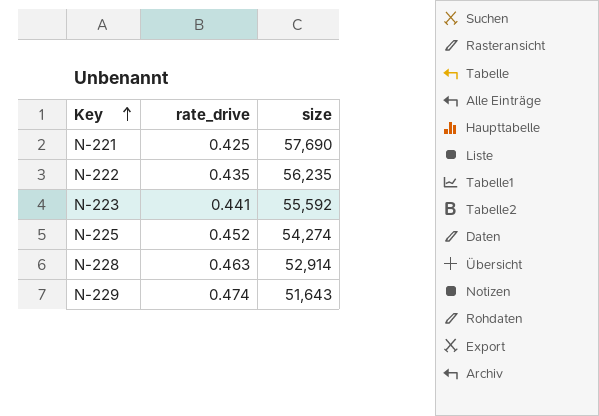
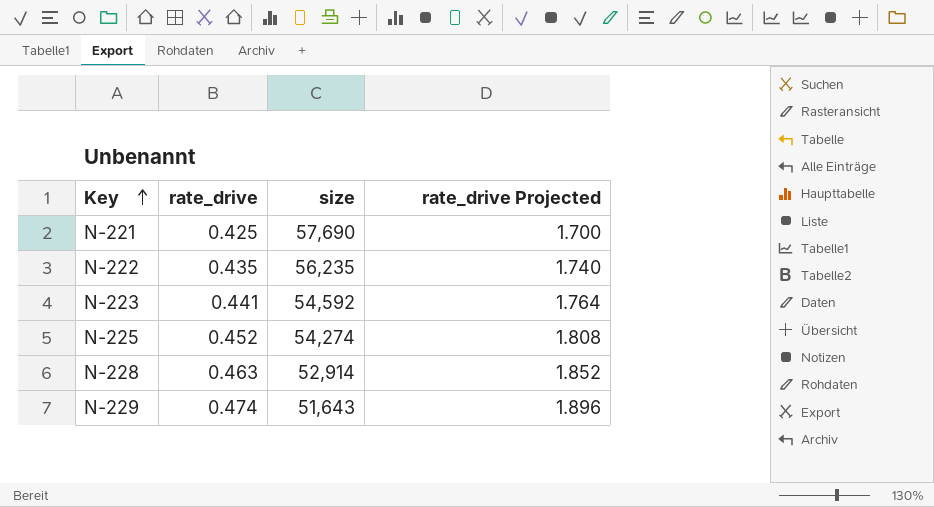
column rate_drive Projected | formula: none -> [rate_drive] * 4
N-223 | size: 55,592 -> 54,592

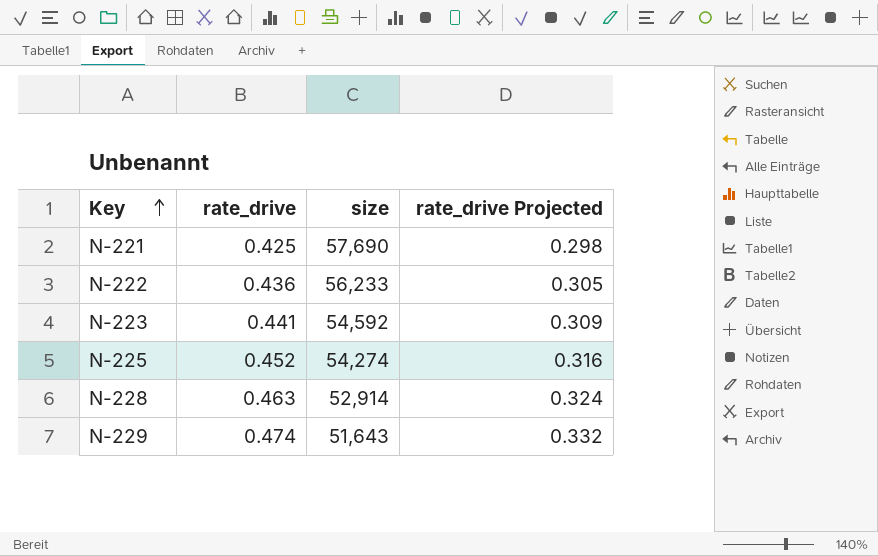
column rate_drive Projected | formula: [rate_drive] * 4 -> [rate_drive] * 0.7
N-222 | rate_drive: 0.435 -> 0.436
N-222 | size: 56,235 -> 56,233

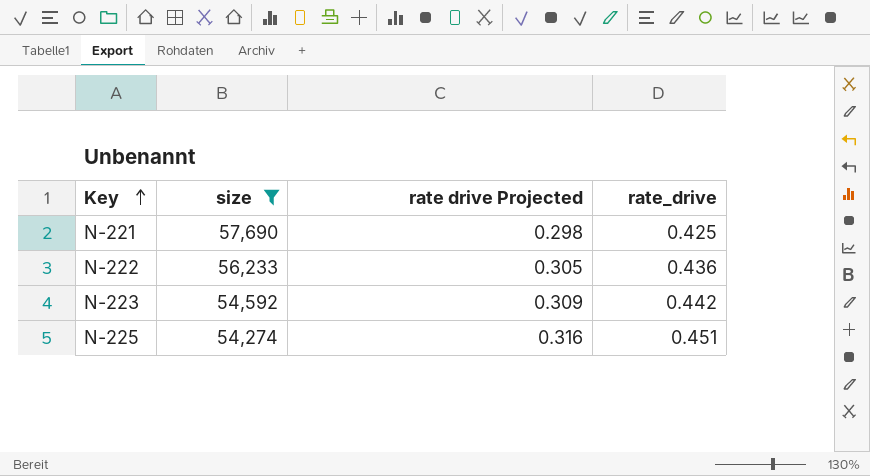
filter: none -> size >= 54,274
column name: rate_drive Projected -> rate drive Projected
column rate_drive | position: 2 -> 4
N-223 | rate_drive: 0.441 -> 0.442
N-225 | rate_drive: 0.452 -> 0.451

